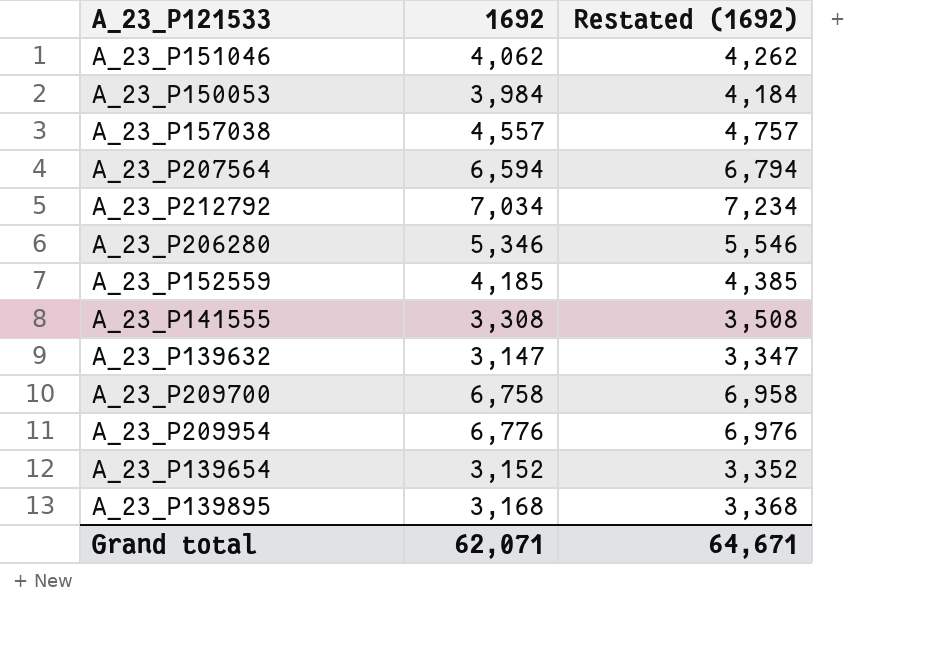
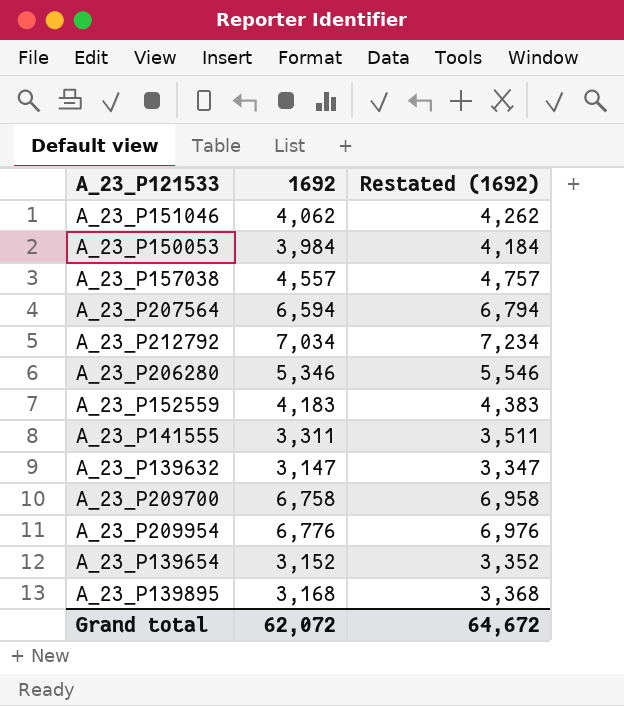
A_23_P152559 | 1692: 4,185 -> 4,183
A_23_P152559 | Restated (1692): 4,385 -> 4,383
A_23_P141555 | 1692: 3,308 -> 3,311
A_23_P141555 | Restated (1692): 3,508 -> 3,511
Grand total | 1692: 62,071 -> 62,072
Grand total | Restated (1692): 64,671 -> 64,672

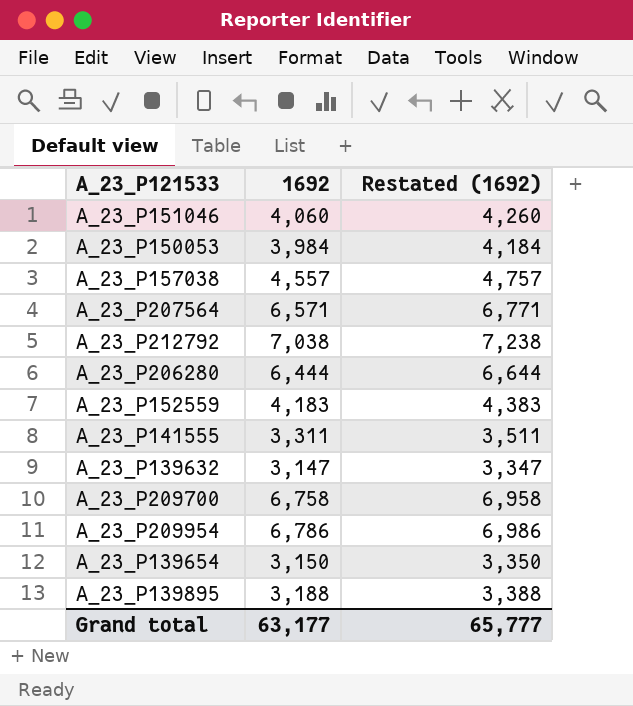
A_23_P151046 | 1692: 4,062 -> 4,060
A_23_P151046 | Restated (1692): 4,262 -> 4,260
A_23_P207564 | 1692: 6,594 -> 6,571
A_23_P207564 | Restated (1692): 6,794 -> 6,771
A_23_P212792 | 1692: 7,034 -> 7,038
A_23_P212792 | Restated (1692): 7,234 -> 7,238
A_23_P206280 | 1692: 5,346 -> 6,444
A_23_P206280 | Restated (1692): 5,546 -> 6,644
A_23_P209954 | 1692: 6,776 -> 6,786
A_23_P209954 | Restated (1692): 6,976 -> 6,986
A_23_P139654 | 1692: 3,152 -> 3,150
A_23_P139654 | Restated (1692): 3,352 -> 3,350
A_23_P139895 | 1692: 3,168 -> 3,188
A_23_P139895 | Restated (1692): 3,368 -> 3,388
Grand total | 1692: 62,072 -> 63,177
Grand total | Restated (1692): 64,672 -> 65,777

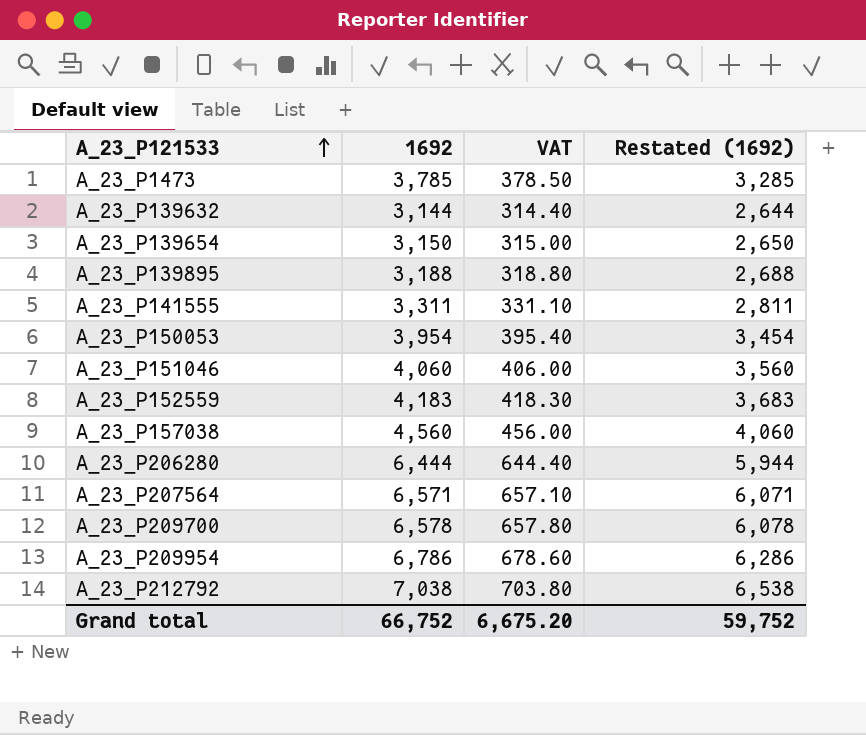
row order: none -> A_23_P121533 ascending
column VAT | formula: none -> [1692] * 0.1
column Restated (1692) | formula: [1692] + 200 -> [1692] - 500
row A_23_P1473: none -> 3,785 | 378.50 | 3,285
A_23_P139632 | 1692: 3,147 -> 3,144
A_23_P150053 | 1692: 3,984 -> 3,954
A_23_P157038 | 1692: 4,557 -> 4,560
A_23_P209700 | 1692: 6,758 -> 6,578
Grand total | 1692: 63,177 -> 66,752
Grand total | Restated (1692): 65,777 -> 59,752

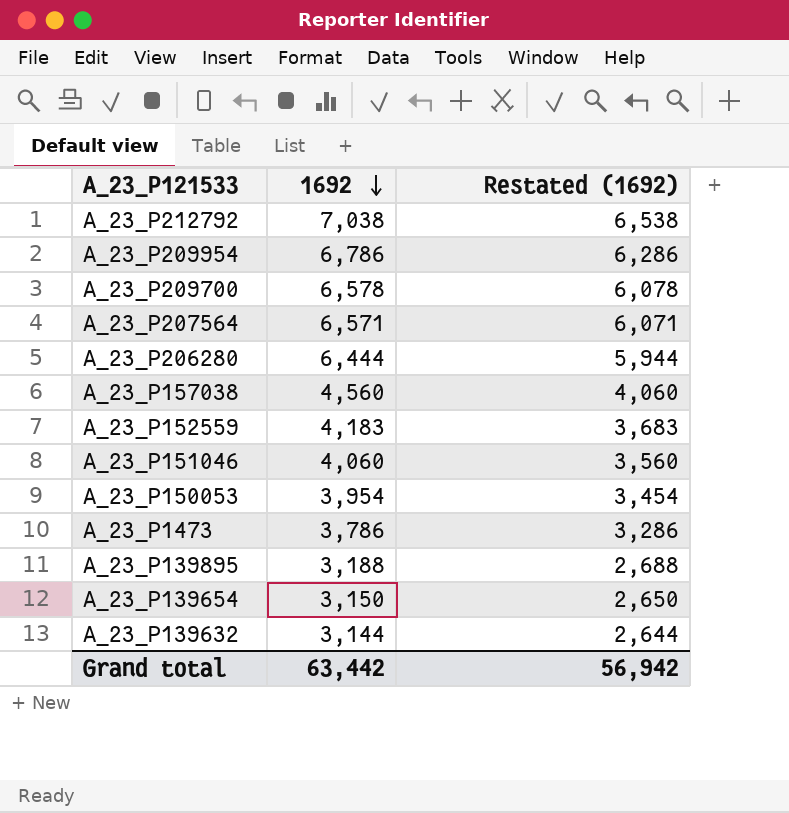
row order: A_23_P121533 ascending -> 1692 descending
column VAT | formula: [1692] * 0.1 -> none
row A_23_P141555: 3,311 | 331.10 | 2,811 -> none
A_23_P1473 | 1692: 3,785 -> 3,786
A_23_P1473 | Restated (1692): 3,285 -> 3,286
Grand total | 1692: 66,752 -> 63,442
Grand total | Restated (1692): 59,752 -> 56,942

